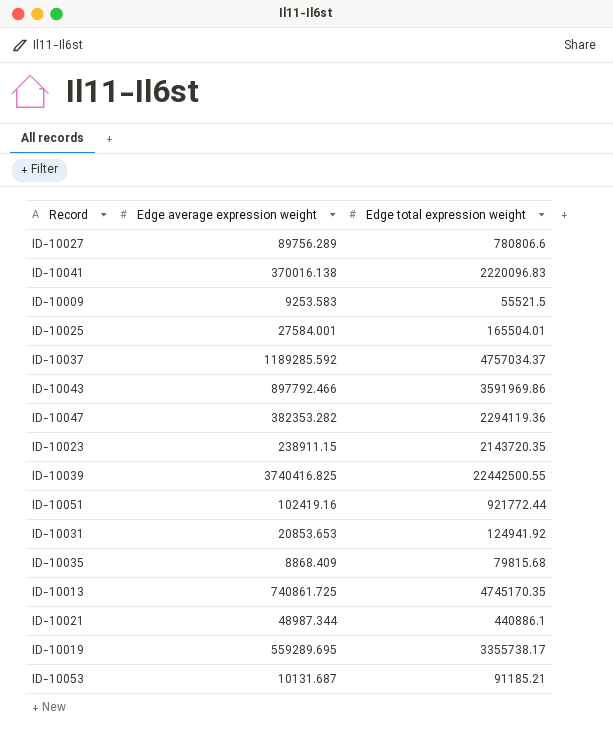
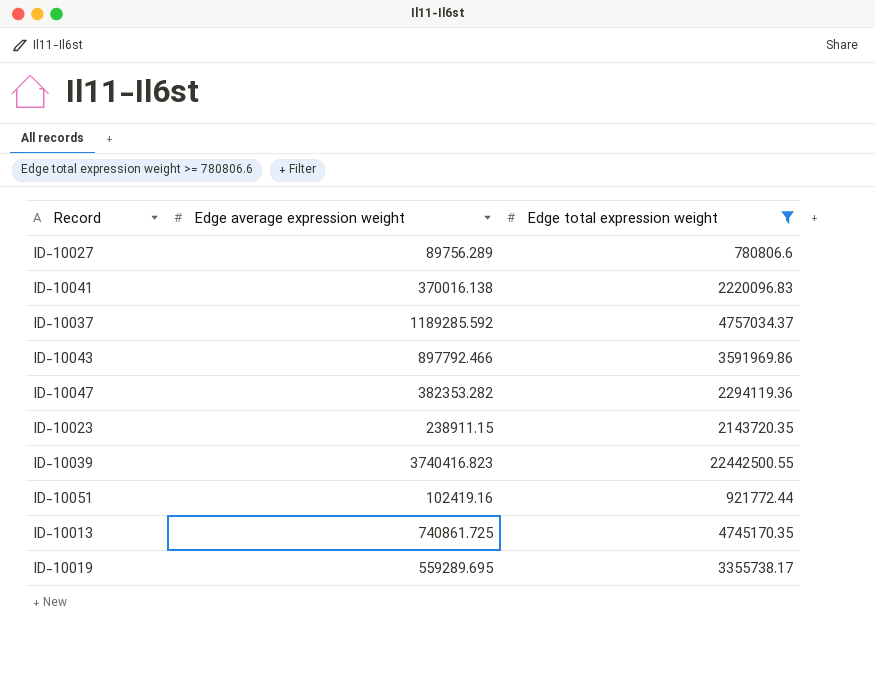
filter: none -> Edge total expression weight >= 780806.6
ID-10039 | Edge average expression weight: 3740416.825 -> 3740416.823

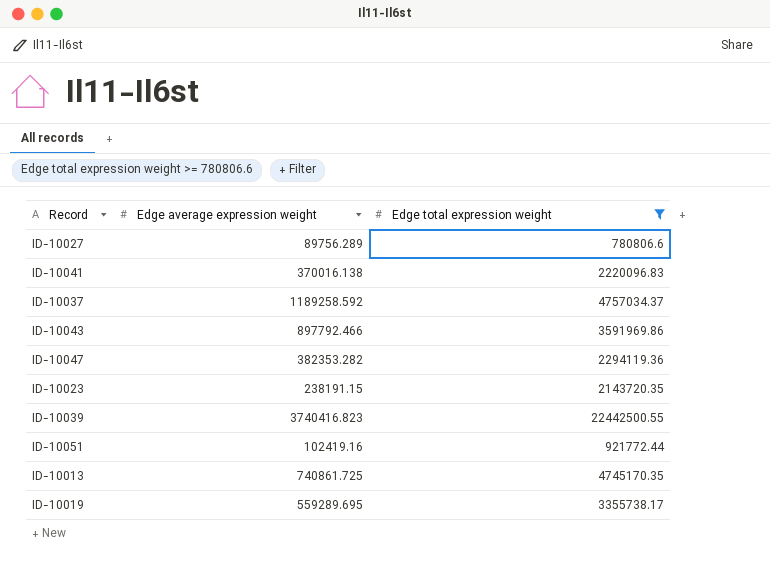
ID-10037 | Edge average expression weight: 1189285.592 -> 1189258.592
ID-10023 | Edge average expression weight: 238911.15 -> 238191.15

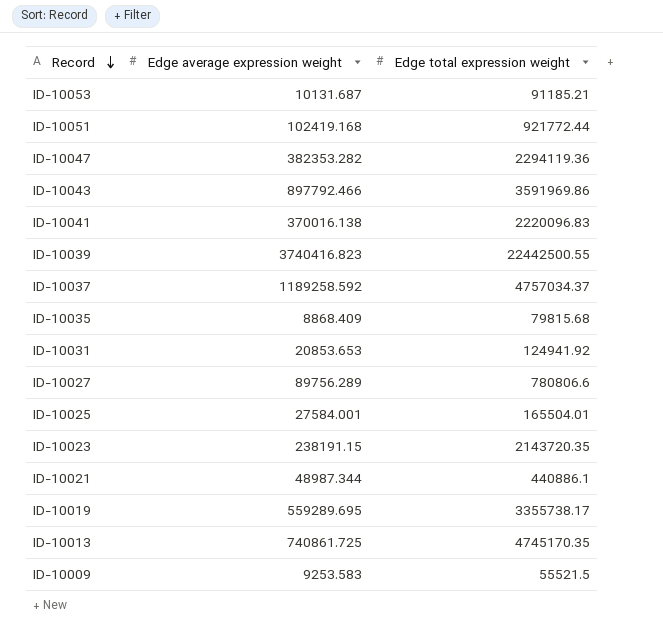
filter: Edge total expression weight >= 780806.6 -> none
row order: none -> Record descending
ID-10051 | Edge average expression weight: 102419.16 -> 102419.168

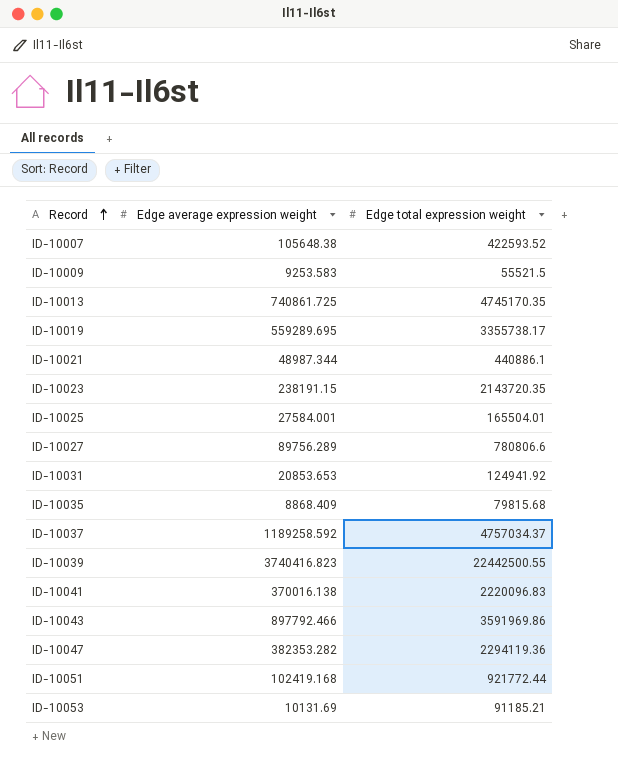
row order: Record descending -> Record ascending
row ID-10007: none -> 105648.38 | 422593.52
ID-10053 | Edge average expression weight: 10131.687 -> 10131.69

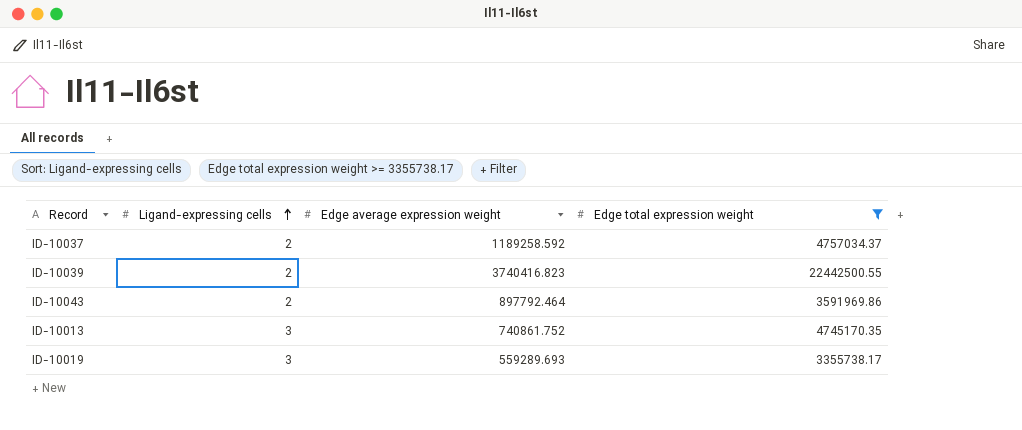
filter: none -> Edge total expression weight >= 3355738.17
row order: Record ascending -> Ligand-expressing cells ascending
column Ligand-expressing cells | position: none -> 2
ID-10043 | Edge average expression weight: 897792.466 -> 897792.464
ID-10013 | Edge average expression weight: 740861.725 -> 740861.752
ID-10019 | Edge average expression weight: 559289.695 -> 559289.693

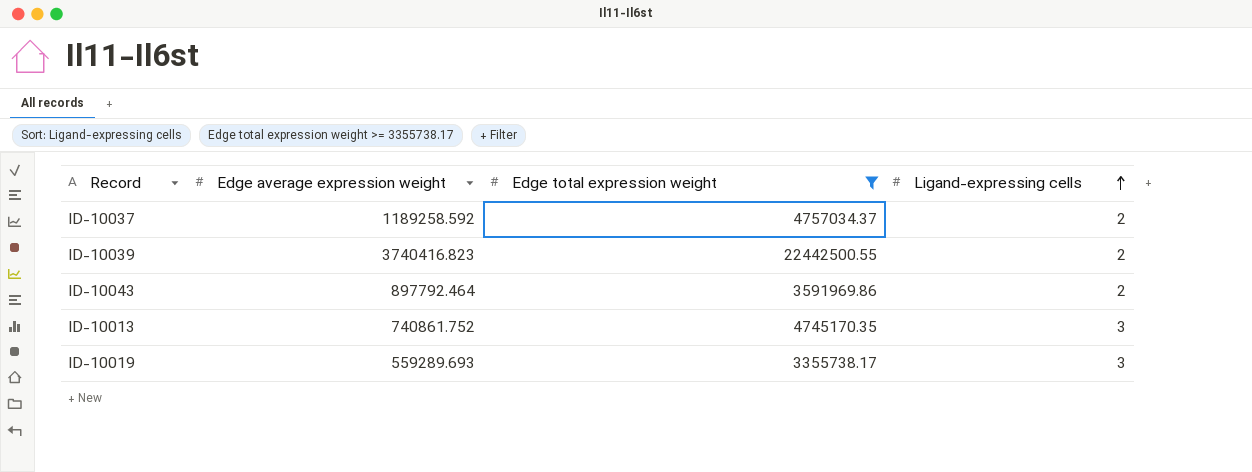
column Ligand-expressing cells | position: 2 -> 4

